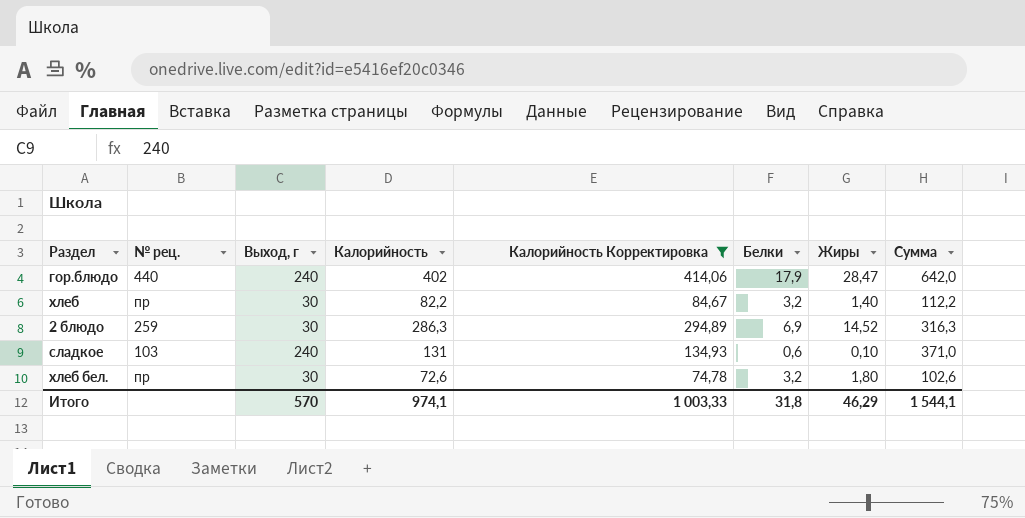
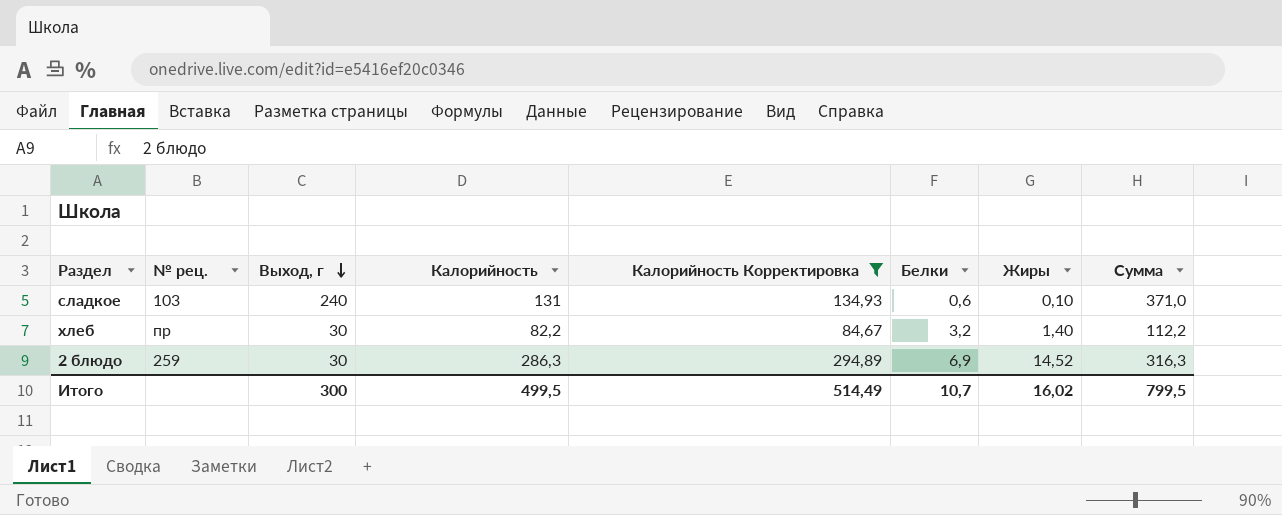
row order: none -> Выход, г descending
row гор.блюдо: 440 | 240 | 402 | 414,06 | 17,9 | 28,47 | 642,0 -> none
row хлеб бел.: пр | 30 | 72,6 | 74,78 | 3,2 | 1,80 | 102,6 -> none
Итого | Выход, г: 570 -> 300
Итого | Калорийность: 974,1 -> 499,5
Итого | Калорийность Корректировка: 1 003,33 -> 514,49
Итого | Белки: 31,8 -> 10,7
Итого | Жиры: 46,29 -> 16,02
Итого | Сумма: 1 544,1 -> 799,5

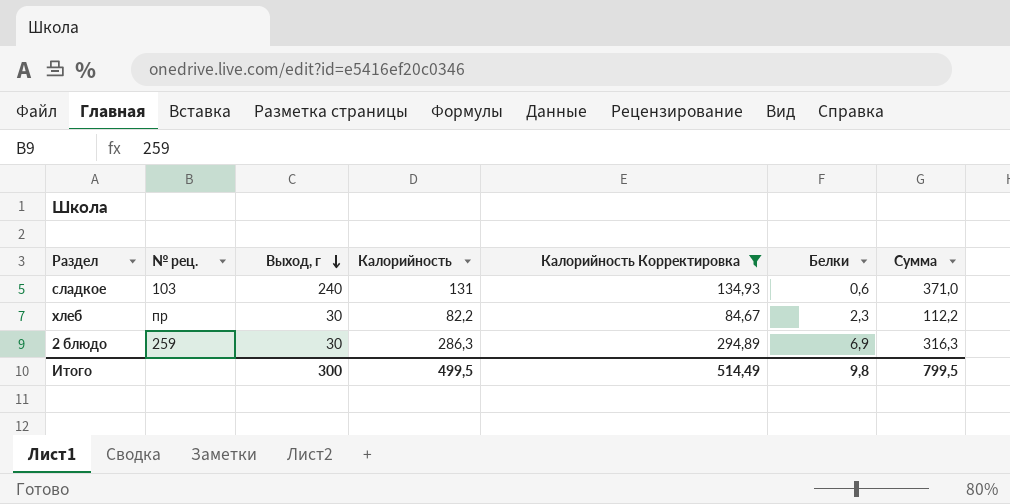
column Жиры | position: 7 -> none
хлеб | Белки: 3,2 -> 2,3
Итого | Белки: 10,7 -> 9,8

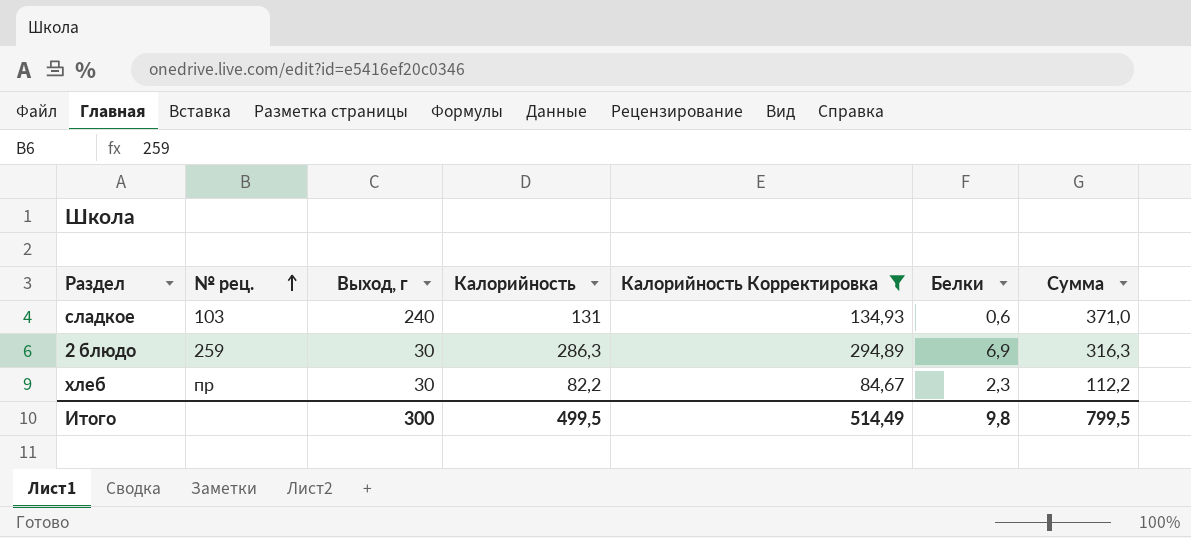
row order: Выход, г descending -> № рец. ascending

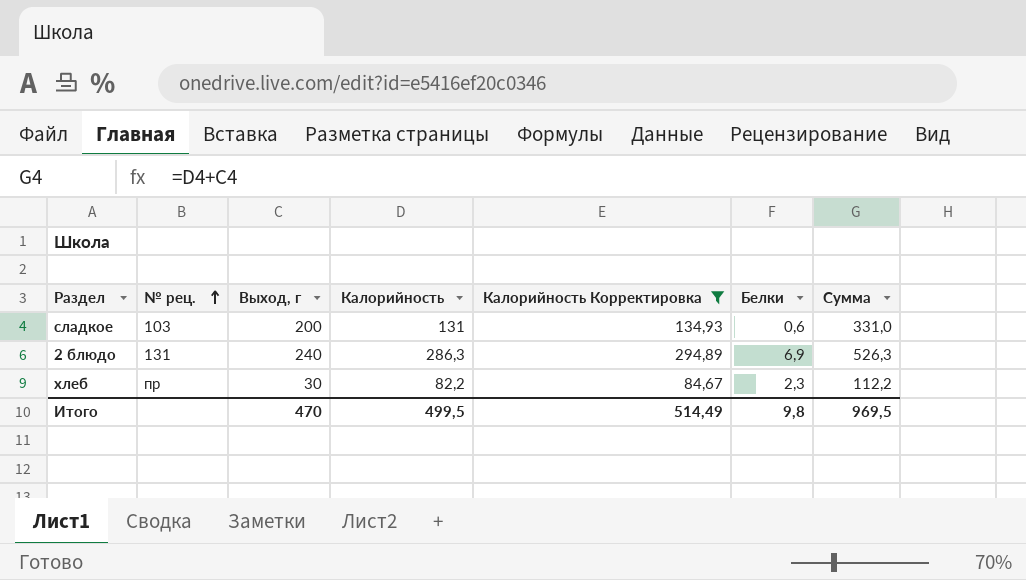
сладкое | Выход, г: 240 -> 200
сладкое | Сумма: 371,0 -> 331,0
2 блюдо | № рец.: 259 -> 131
2 блюдо | Выход, г: 30 -> 240
2 блюдо | Сумма: 316,3 -> 526,3
Итого | Выход, г: 300 -> 470
Итого | Сумма: 799,5 -> 969,5

